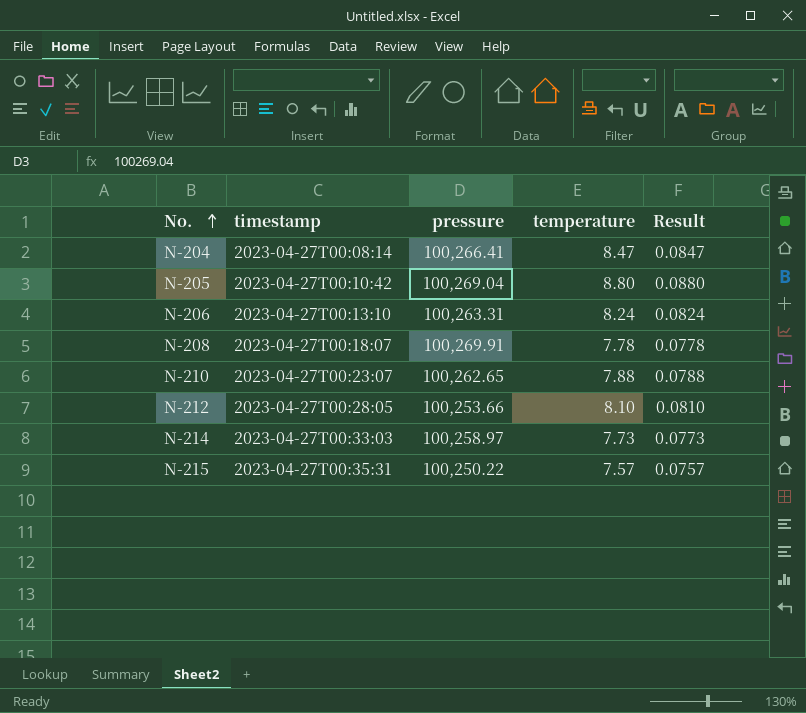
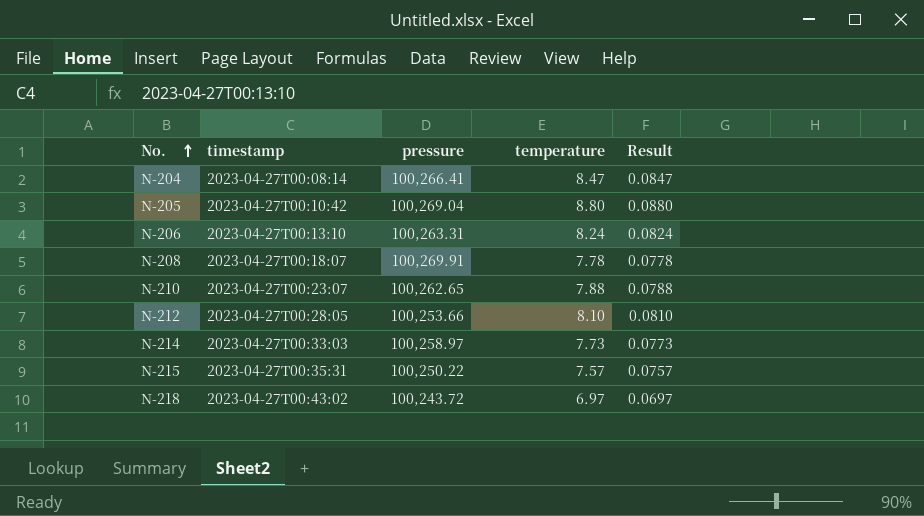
row N-218: none -> 2023-04-27T00:43:02 | 100,243.72 | 6.97 | 0.0697

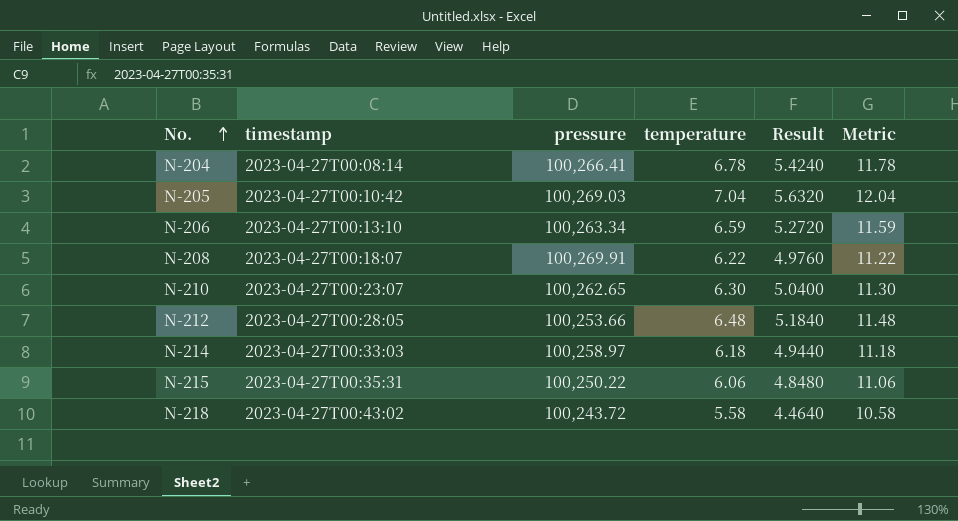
column Result | formula: [temperature] * 0.01 -> [temperature] * 0.8
column Metric | formula: none -> [temperature] + 5
N-204 | temperature: 8.47 -> 6.78
N-205 | pressure: 100,269.04 -> 100,269.03
N-205 | temperature: 8.80 -> 7.04
N-206 | pressure: 100,263.31 -> 100,263.34
N-206 | temperature: 8.24 -> 6.59
N-208 | temperature: 7.78 -> 6.22
N-210 | temperature: 7.88 -> 6.30
N-212 | temperature: 8.10 -> 6.48
N-214 | temperature: 7.73 -> 6.18
N-215 | temperature: 7.57 -> 6.06
N-218 | temperature: 6.97 -> 5.58

